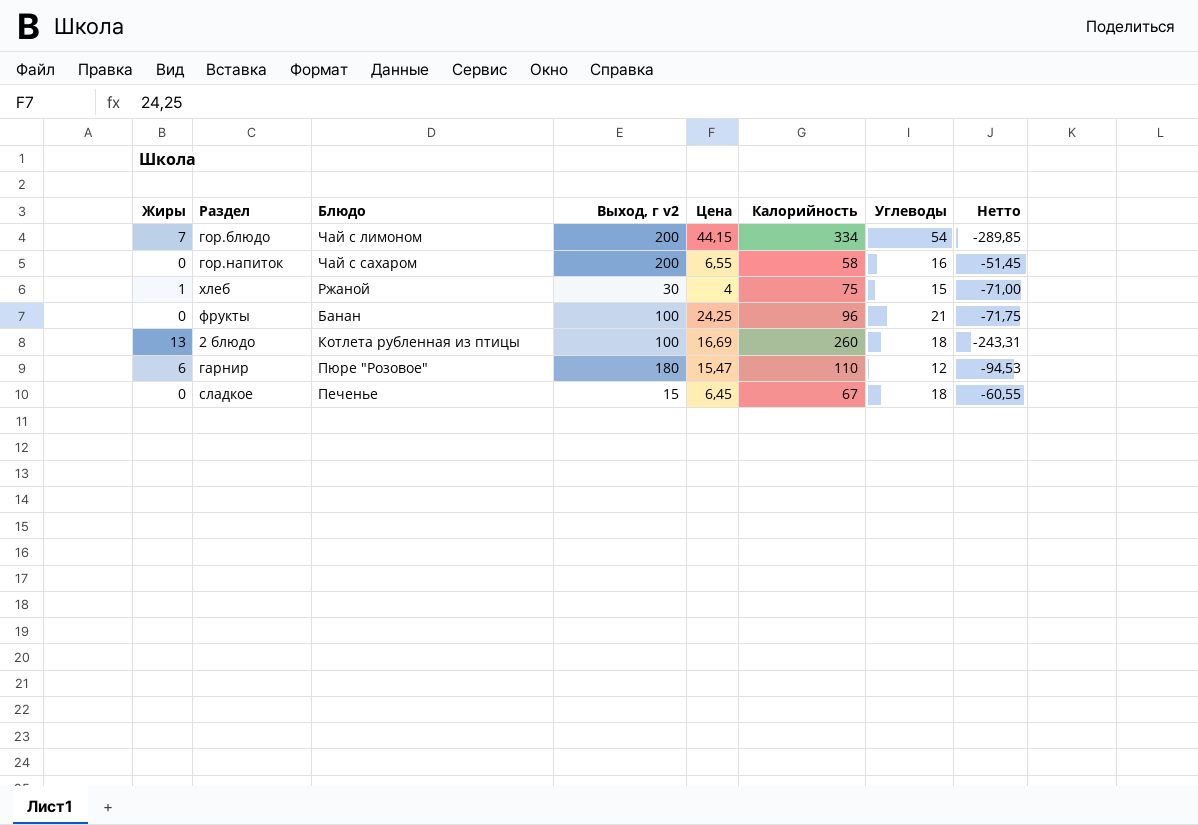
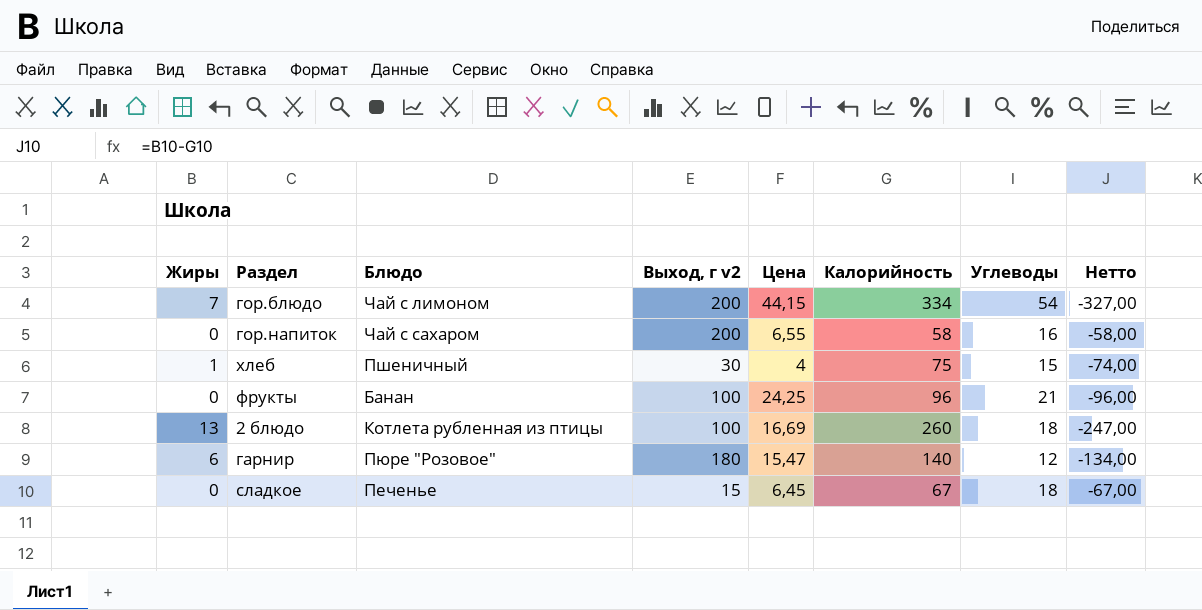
column Нетто | formula: [Цена] - [Калорийность] -> [Жиры] - [Калорийность]
хлеб | Блюдо: Ржаной -> Пшеничный
гарнир | Калорийность: 110 -> 140

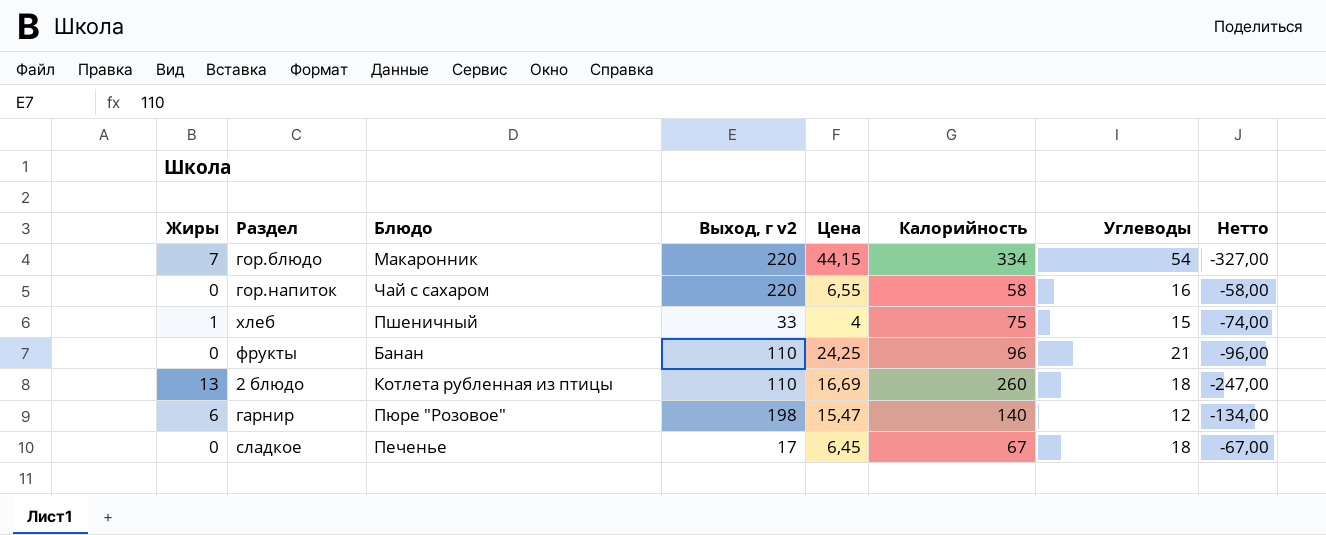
гор.блюдо | Блюдо: Чай с лимоном -> Макаронник
гор.блюдо | Выход, г v2: 200 -> 220
гор.напиток | Выход, г v2: 200 -> 220
хлеб | Выход, г v2: 30 -> 33
фрукты | Выход, г v2: 100 -> 110
2 блюдо | Выход, г v2: 100 -> 110
гарнир | Выход, г v2: 180 -> 198
сладкое | Выход, г v2: 15 -> 17

